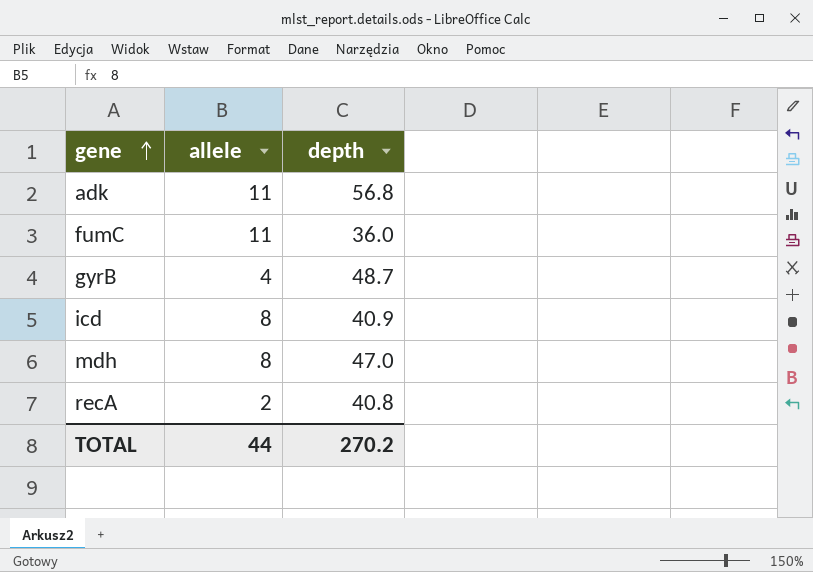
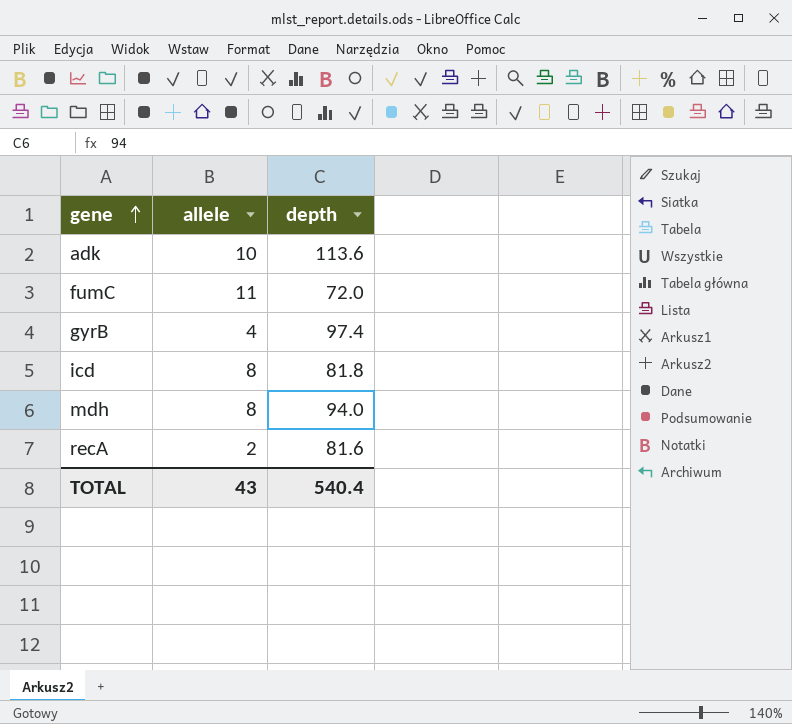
adk | allele: 11 -> 10
adk | depth: 56.8 -> 113.6
fumC | depth: 36.0 -> 72.0
gyrB | depth: 48.7 -> 97.4
icd | depth: 40.9 -> 81.8
mdh | depth: 47.0 -> 94.0
recA | depth: 40.8 -> 81.6
TOTAL | allele: 44 -> 43
TOTAL | depth: 270.2 -> 540.4

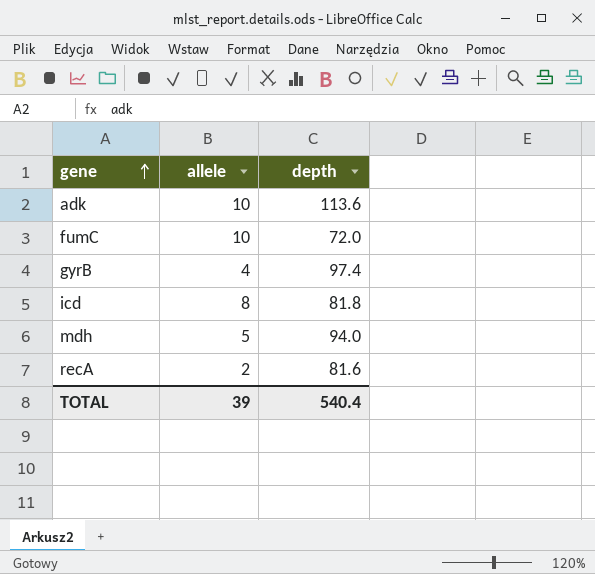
fumC | allele: 11 -> 10
mdh | allele: 8 -> 5
TOTAL | allele: 43 -> 39

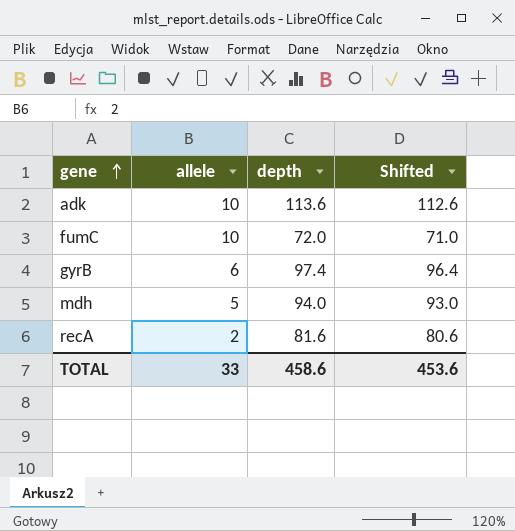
column Shifted | formula: none -> [depth] - 1
row icd: 8 | 81.8 -> none
gyrB | allele: 4 -> 6
TOTAL | allele: 39 -> 33
TOTAL | depth: 540.4 -> 458.6

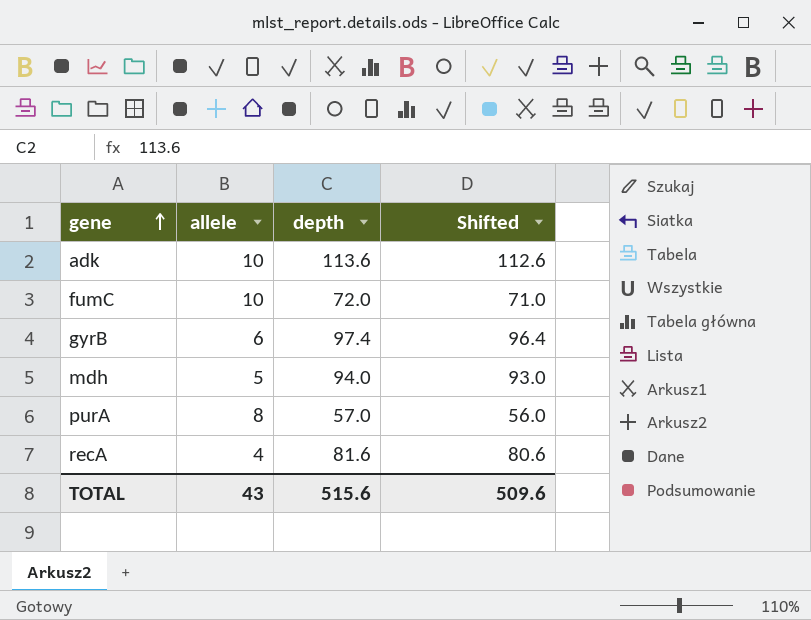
row purA: none -> 8 | 57.0 | 56.0
recA | allele: 2 -> 4
TOTAL | allele: 33 -> 43
TOTAL | depth: 458.6 -> 515.6
TOTAL | Shifted: 453.6 -> 509.6

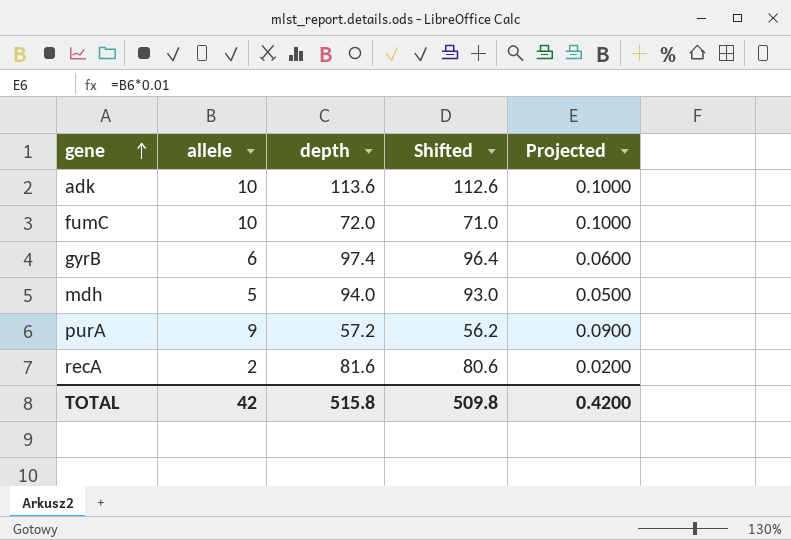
column Projected | formula: none -> [allele] * 0.01
purA | allele: 8 -> 9
purA | depth: 57.0 -> 57.2
purA | Shifted: 56.0 -> 56.2
recA | allele: 4 -> 2
TOTAL | allele: 43 -> 42
TOTAL | depth: 515.6 -> 515.8
TOTAL | Shifted: 509.6 -> 509.8

